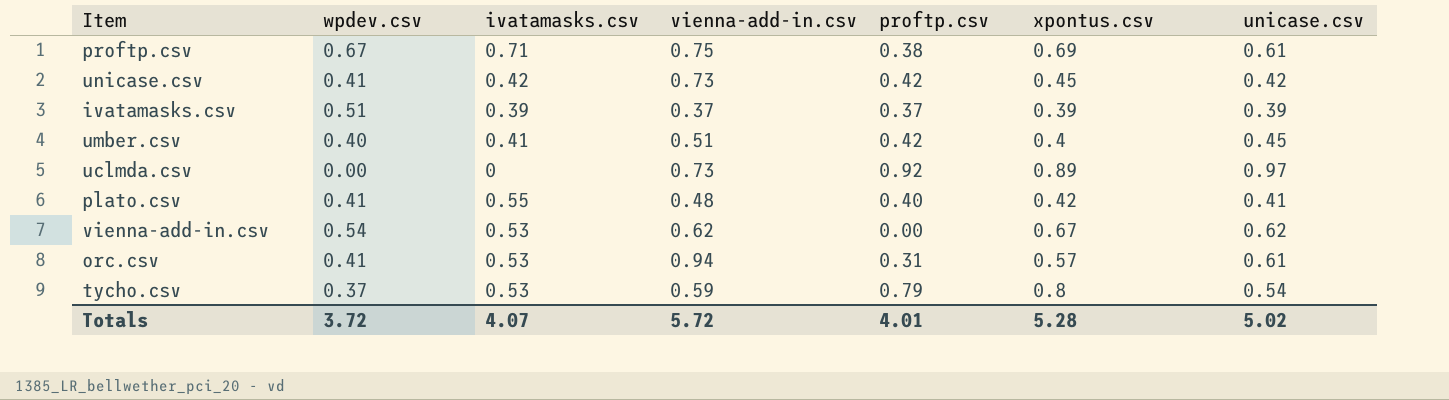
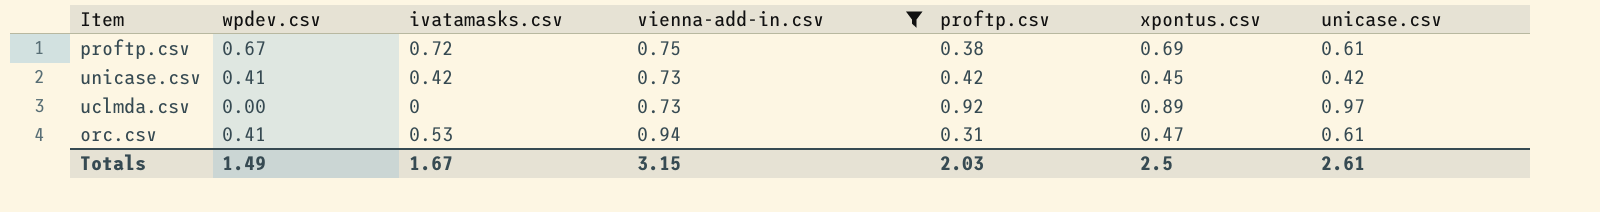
filter: none -> vienna-add-in.csv >= 0.73
proftp.csv | ivatamasks.csv: 0.71 -> 0.72
orc.csv | xpontus.csv: 0.57 -> 0.47
Totals | wpdev.csv: 3.72 -> 1.49
Totals | ivatamasks.csv: 4.07 -> 1.67
Totals | vienna-add-in.csv: 5.72 -> 3.15
Totals | proftp.csv: 4.01 -> 2.03
Totals | xpontus.csv: 5.28 -> 2.5
Totals | unicase.csv: 5.02 -> 2.61

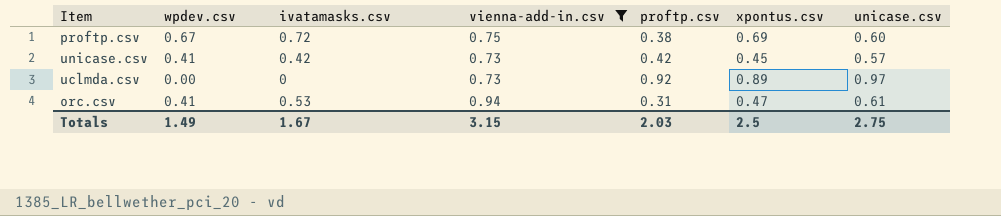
proftp.csv | unicase.csv: 0.61 -> 0.60
unicase.csv | unicase.csv: 0.42 -> 0.57
Totals | unicase.csv: 2.61 -> 2.75

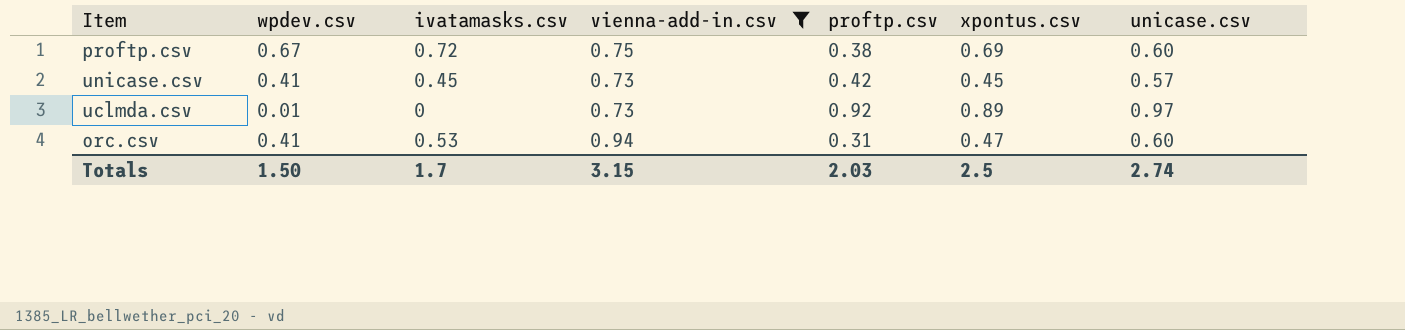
unicase.csv | ivatamasks.csv: 0.42 -> 0.45
uclmda.csv | wpdev.csv: 0.00 -> 0.01
orc.csv | unicase.csv: 0.61 -> 0.60
Totals | wpdev.csv: 1.49 -> 1.50
Totals | ivatamasks.csv: 1.67 -> 1.7
Totals | unicase.csv: 2.75 -> 2.74

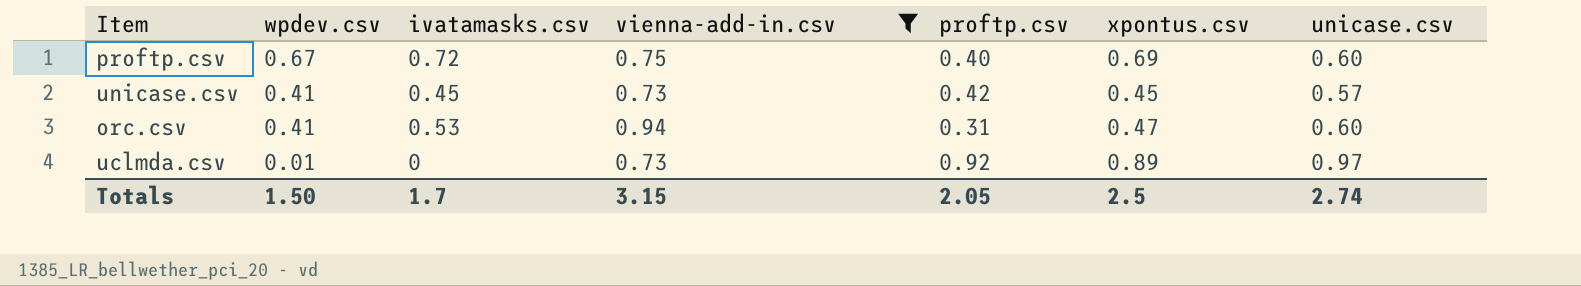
row order: none -> wpdev.csv descending
proftp.csv | proftp.csv: 0.38 -> 0.40
Totals | proftp.csv: 2.03 -> 2.05

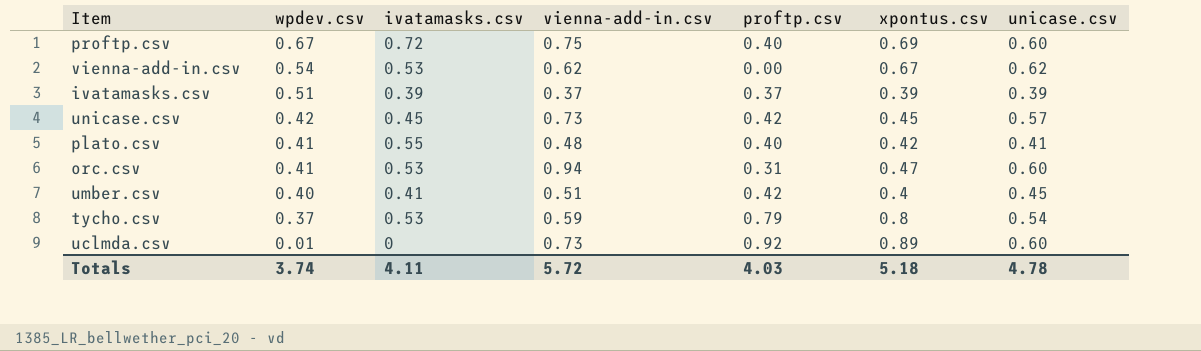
filter: vienna-add-in.csv >= 0.73 -> none
unicase.csv | wpdev.csv: 0.41 -> 0.42
uclmda.csv | unicase.csv: 0.97 -> 0.60
Totals | wpdev.csv: 1.50 -> 3.74
Totals | ivatamasks.csv: 1.7 -> 4.11
Totals | vienna-add-in.csv: 3.15 -> 5.72
Totals | proftp.csv: 2.05 -> 4.03
Totals | xpontus.csv: 2.5 -> 5.18
Totals | unicase.csv: 2.74 -> 4.78

